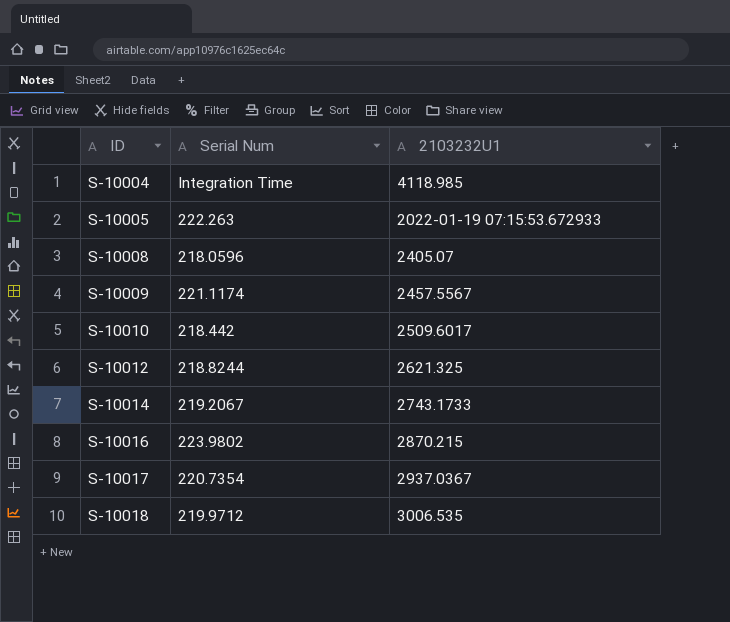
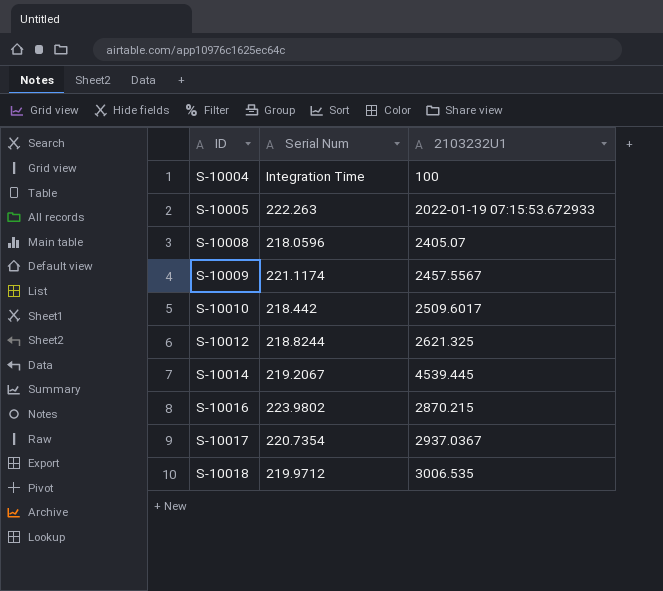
S-10004 | 2103232U1: 4118.985 -> 100
S-10014 | 2103232U1: 2743.1733 -> 4539.445

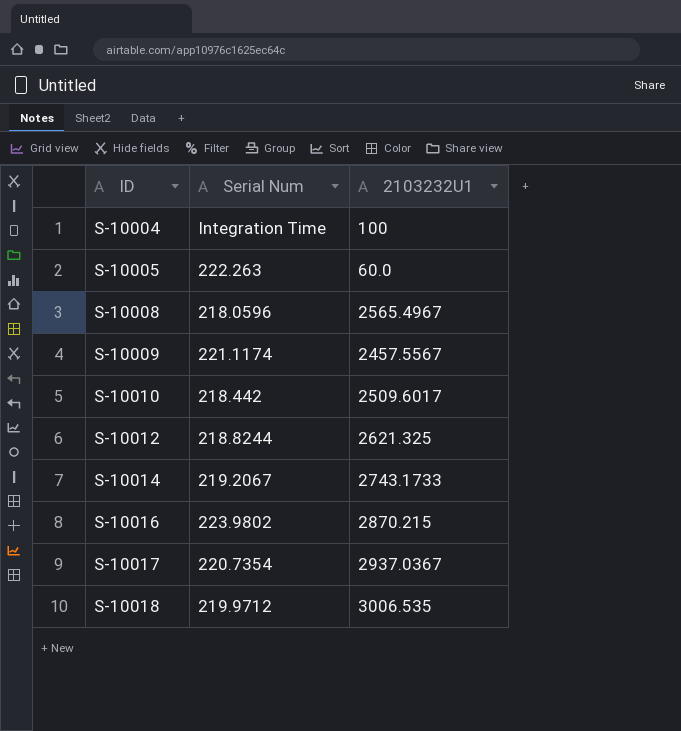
S-10005 | 2103232U1: 2022-01-19 07:15:53.672933 -> 60.0
S-10008 | 2103232U1: 2405.07 -> 2565.4967
S-10014 | 2103232U1: 4539.445 -> 2743.1733

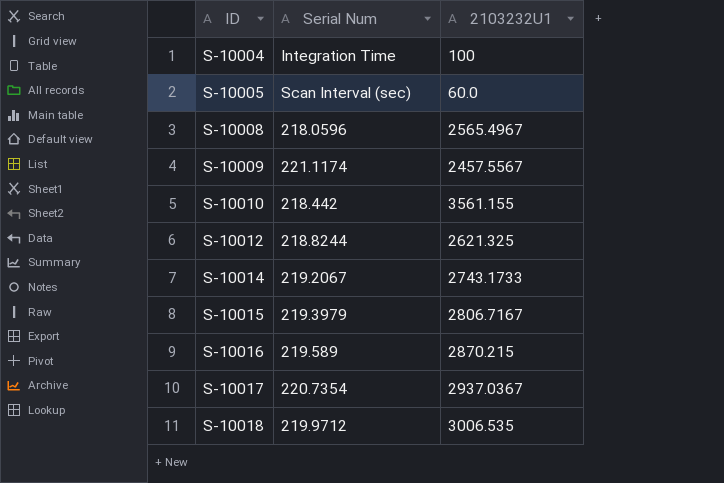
S-10005 | Serial Num: 222.263 -> Scan Interval (sec)
S-10010 | 2103232U1: 2509.6017 -> 3561.155
row S-10015: none -> 219.3979 | 2806.7167
S-10016 | Serial Num: 223.9802 -> 219.589

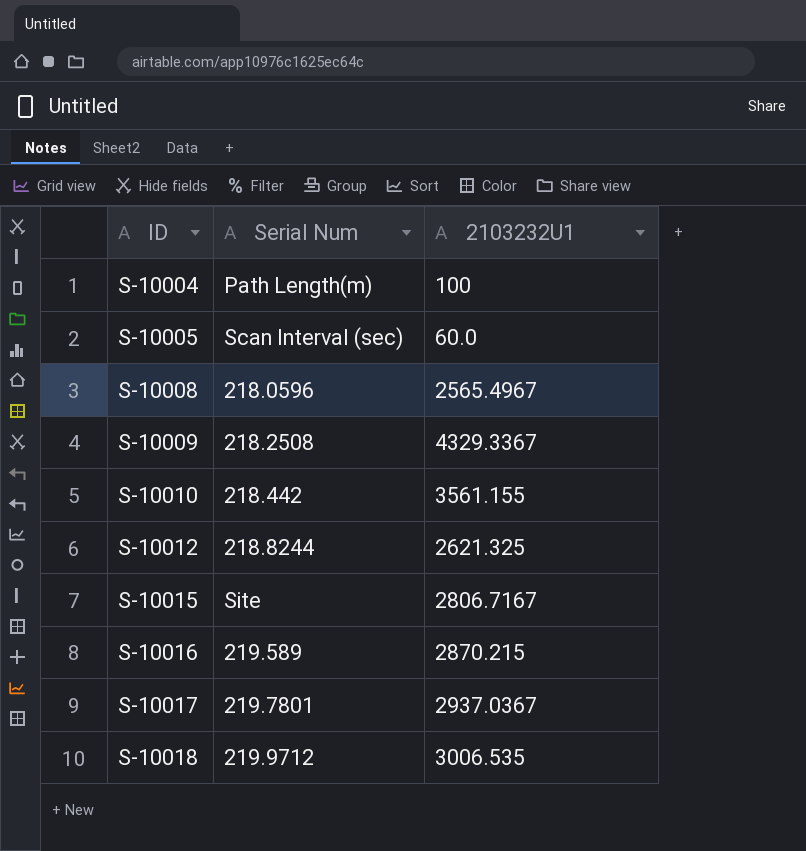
row S-10014: 219.2067 | 2743.1733 -> none
S-10004 | Serial Num: Integration Time -> Path Length(m)
S-10009 | Serial Num: 221.1174 -> 218.2508
S-10009 | 2103232U1: 2457.5567 -> 4329.3367
S-10015 | Serial Num: 219.3979 -> Site
S-10017 | Serial Num: 220.7354 -> 219.7801

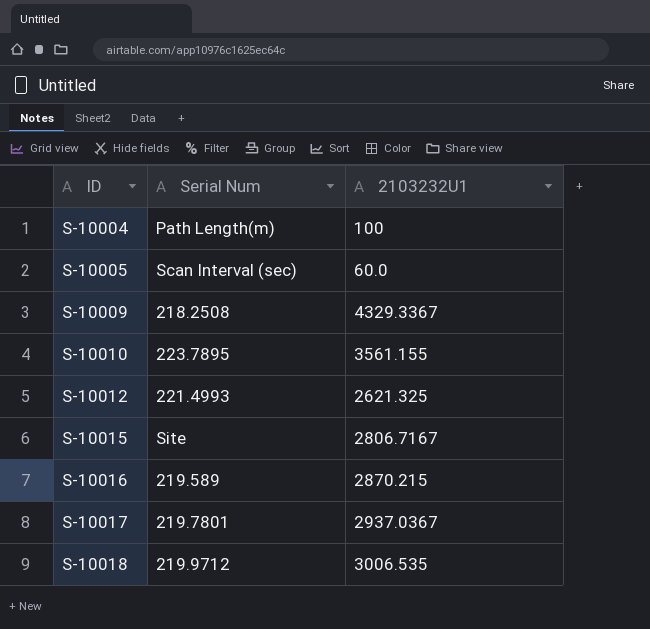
row S-10008: 218.0596 | 2565.4967 -> none
S-10010 | Serial Num: 218.442 -> 223.7895
S-10012 | Serial Num: 218.8244 -> 221.4993

